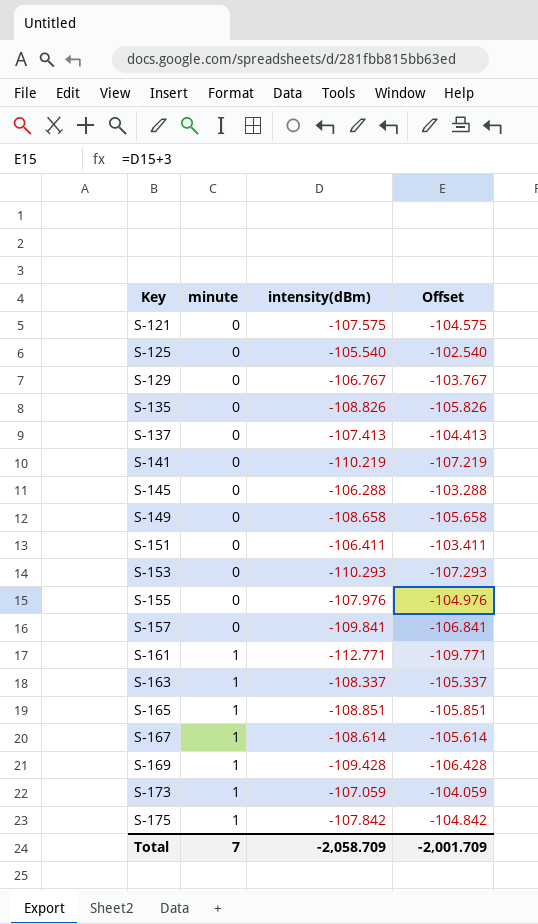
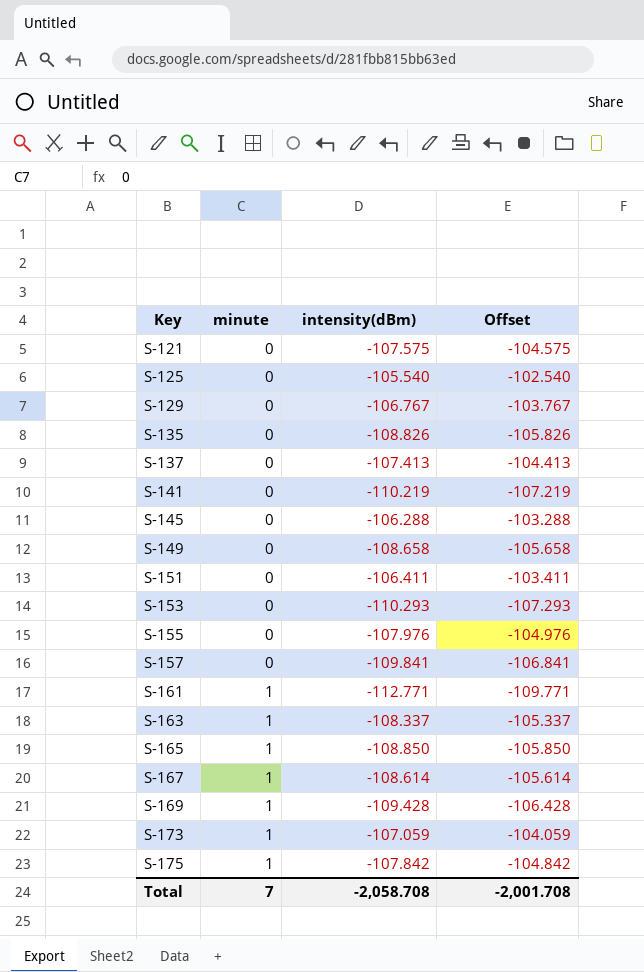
S-165 | intensity(dBm): -108.851 -> -108.850
S-165 | Offset: -105.851 -> -105.850
Total | intensity(dBm): -2,058.709 -> -2,058.708
Total | Offset: -2,001.709 -> -2,001.708

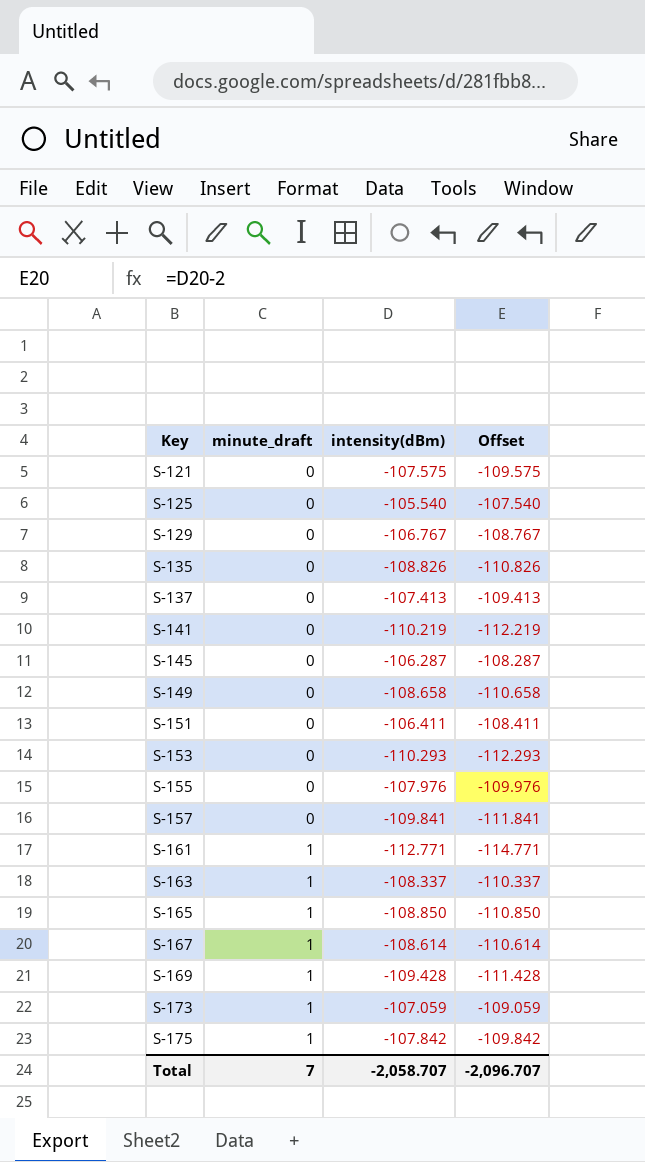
column name: minute -> minute_draft
column Offset | formula: [intensity(dBm)] + 3 -> [intensity(dBm)] - 2
S-145 | intensity(dBm): -106.288 -> -106.287
Total | intensity(dBm): -2,058.708 -> -2,058.707
Total | Offset: -2,001.708 -> -2,096.707

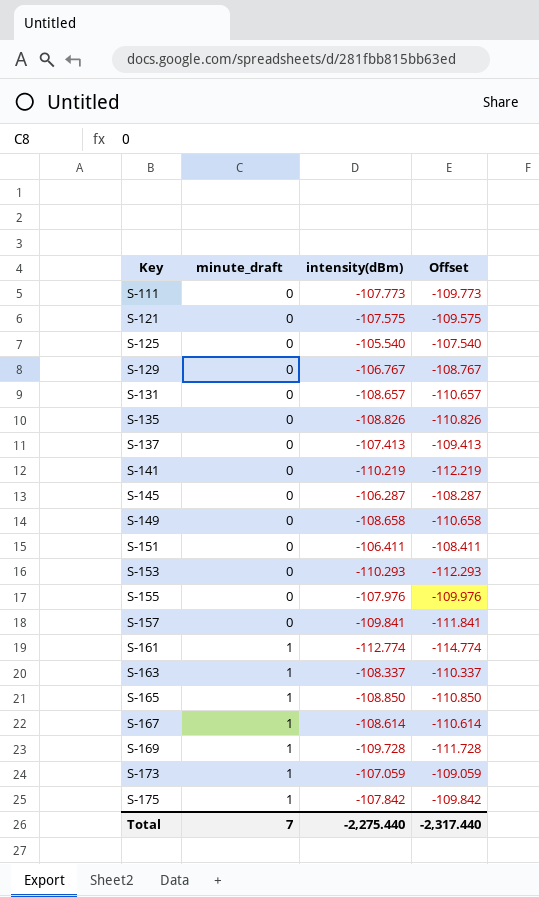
row S-111: none -> 0 | -107.773 | -109.773
row S-131: none -> 0 | -108.657 | -110.657
S-161 | intensity(dBm): -112.771 -> -112.774
S-161 | Offset: -114.771 -> -114.774
S-169 | intensity(dBm): -109.428 -> -109.728
S-169 | Offset: -111.428 -> -111.728
Total | intensity(dBm): -2,058.707 -> -2,275.440
Total | Offset: -2,096.707 -> -2,317.440

